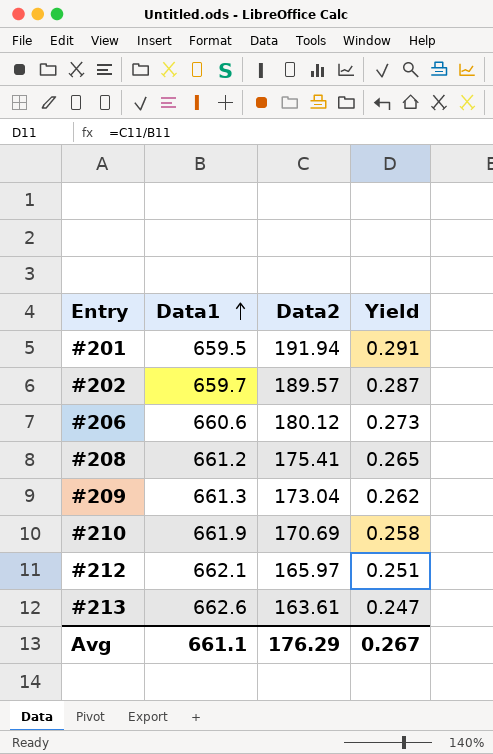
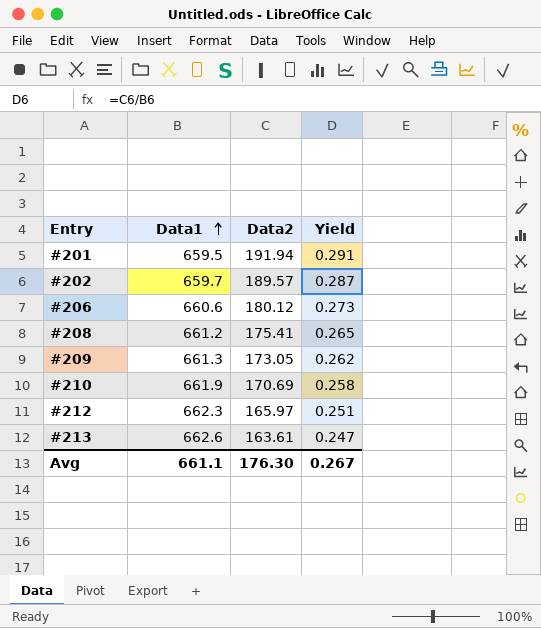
#209 | Data2: 173.04 -> 173.05
#212 | Data1: 662.1 -> 662.3
Avg | Data2: 176.29 -> 176.30

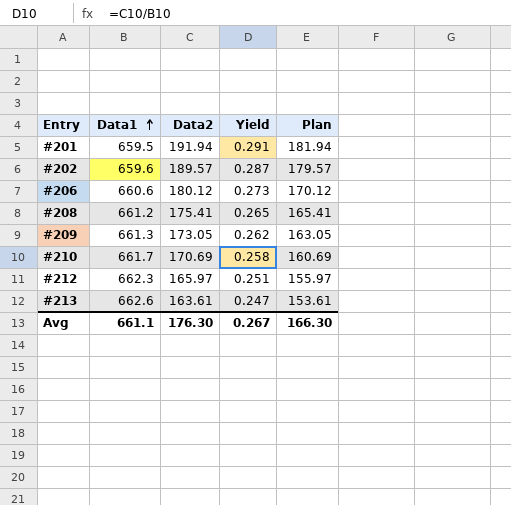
column Plan | formula: none -> [Data2] - 10
#202 | Data1: 659.7 -> 659.6
#210 | Data1: 661.9 -> 661.7

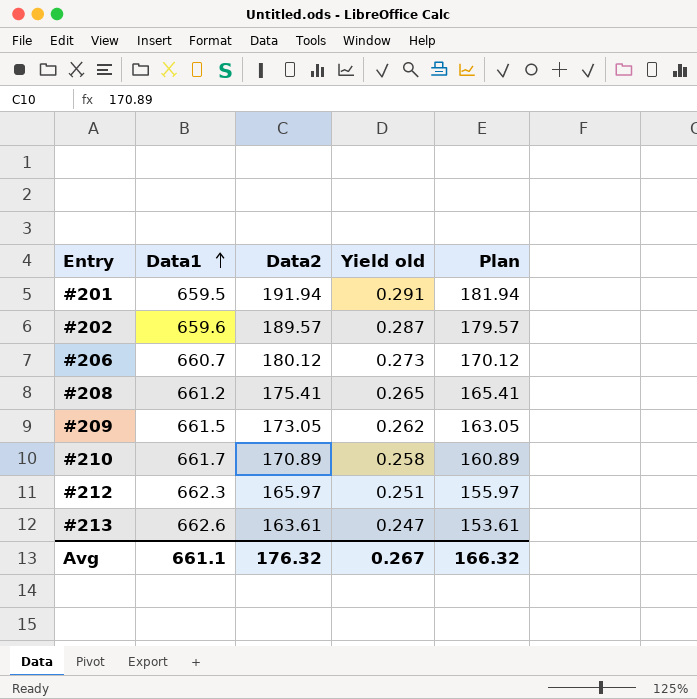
column name: Yield -> Yield old
#206 | Data1: 660.6 -> 660.7
#209 | Data1: 661.3 -> 661.5
#210 | Data2: 170.69 -> 170.89
#210 | Plan: 160.69 -> 160.89
Avg | Data2: 176.30 -> 176.32
Avg | Plan: 166.30 -> 166.32

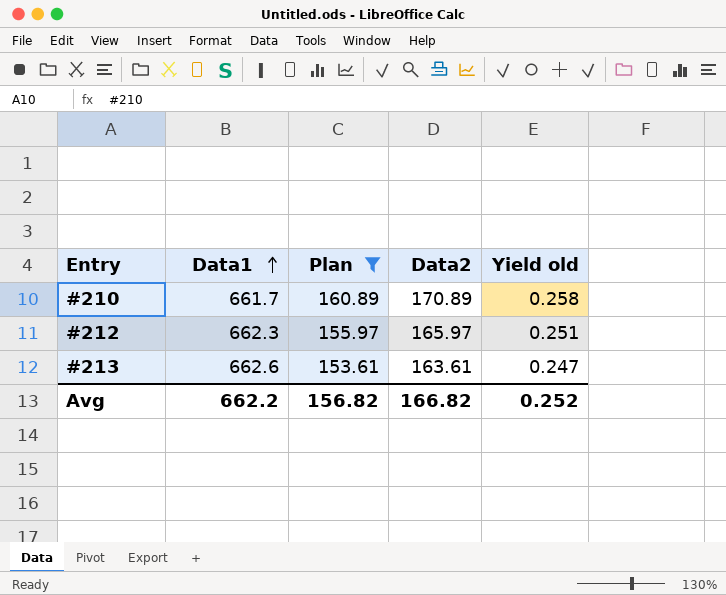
filter: none -> Plan <= 160.89
column Plan | position: 5 -> 3
Avg | Data1: 661.1 -> 662.2
Avg | Plan: 166.32 -> 156.82
Avg | Data2: 176.32 -> 166.82
Avg | Yield old: 0.267 -> 0.252

